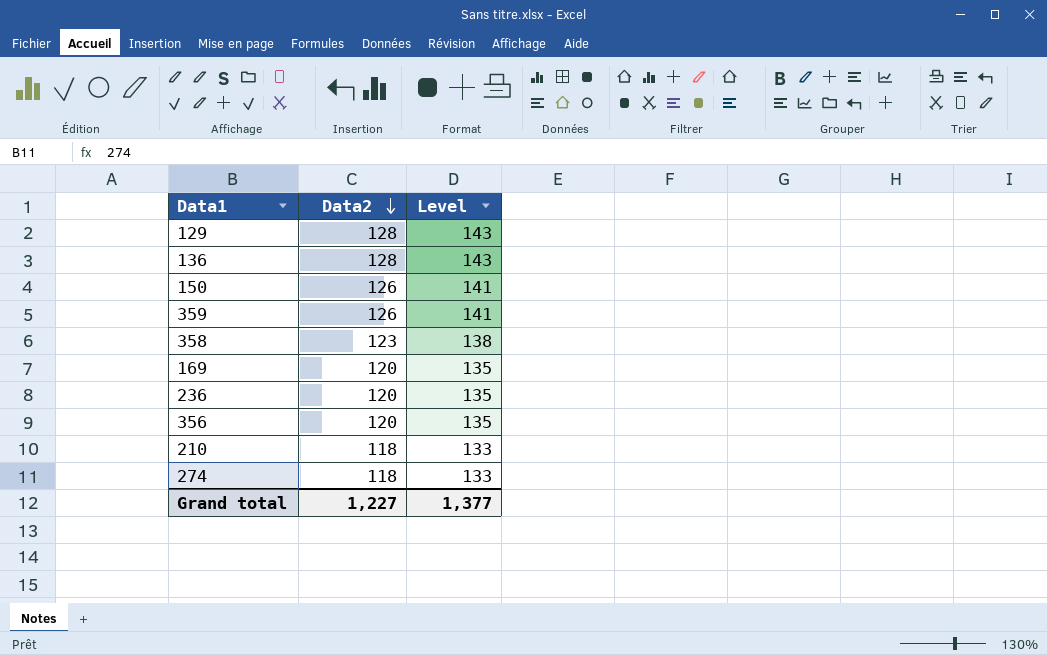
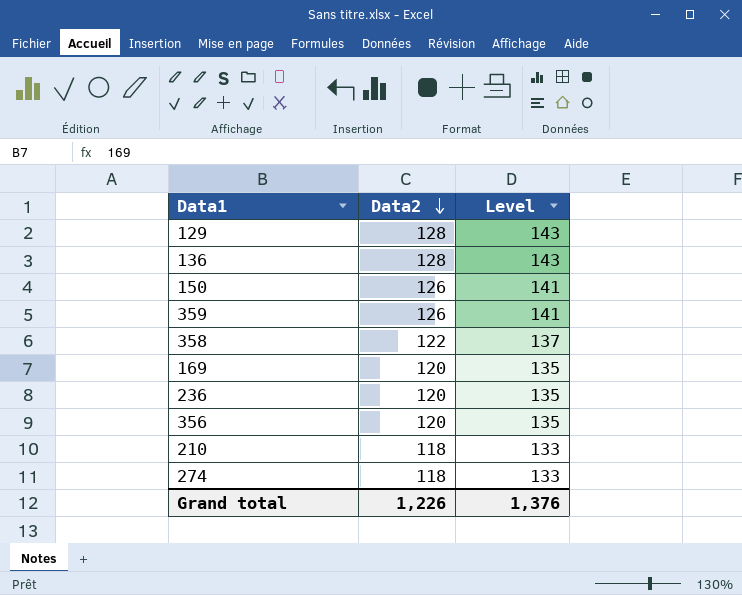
358 | Data2: 123 -> 122
358 | Level: 138 -> 137
Grand total | Data2: 1,227 -> 1,226
Grand total | Level: 1,377 -> 1,376

